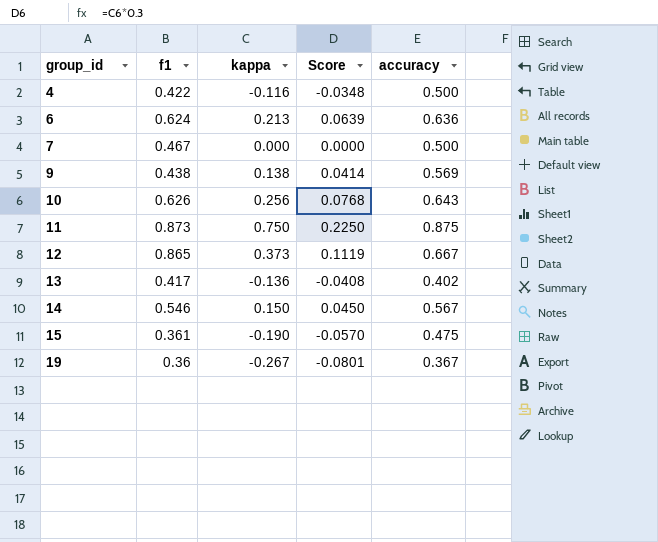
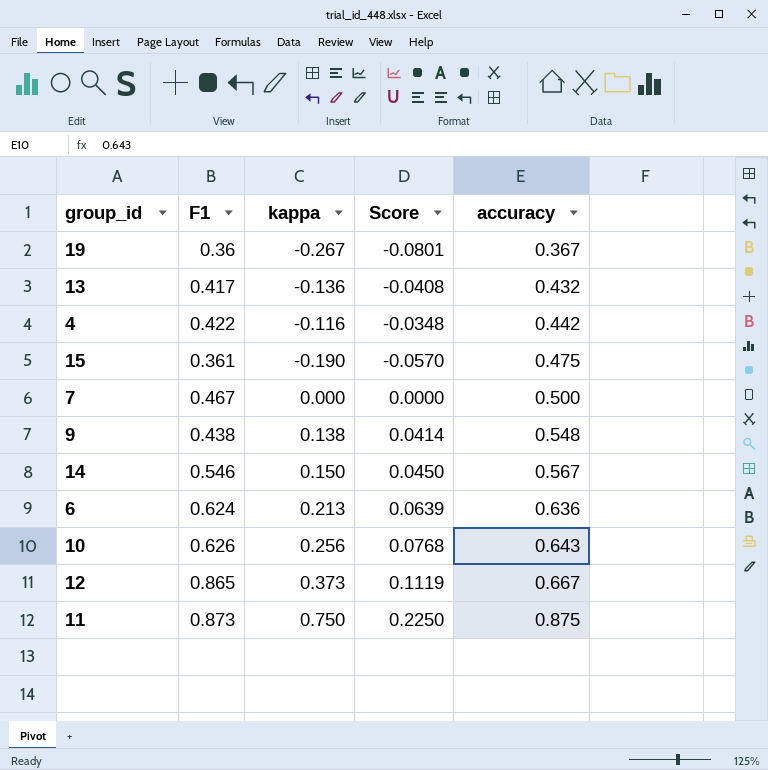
row order: group_id ascending -> accuracy ascending
column name: f1 -> F1
13 | accuracy: 0.402 -> 0.432
4 | accuracy: 0.500 -> 0.442
9 | accuracy: 0.569 -> 0.548

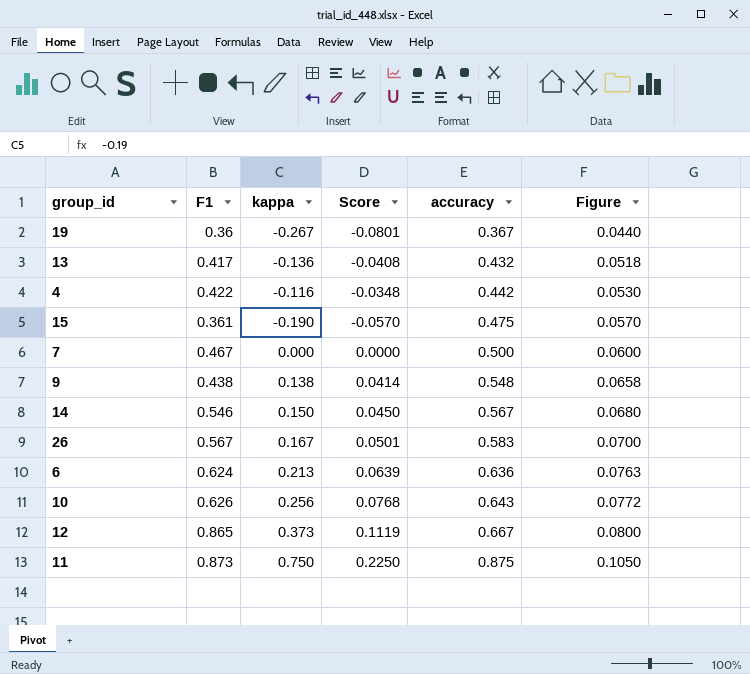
column Figure | formula: none -> [accuracy] * 0.12
row 26: none -> 0.567 | 0.167 | 0.0501 | 0.583 | 0.0700

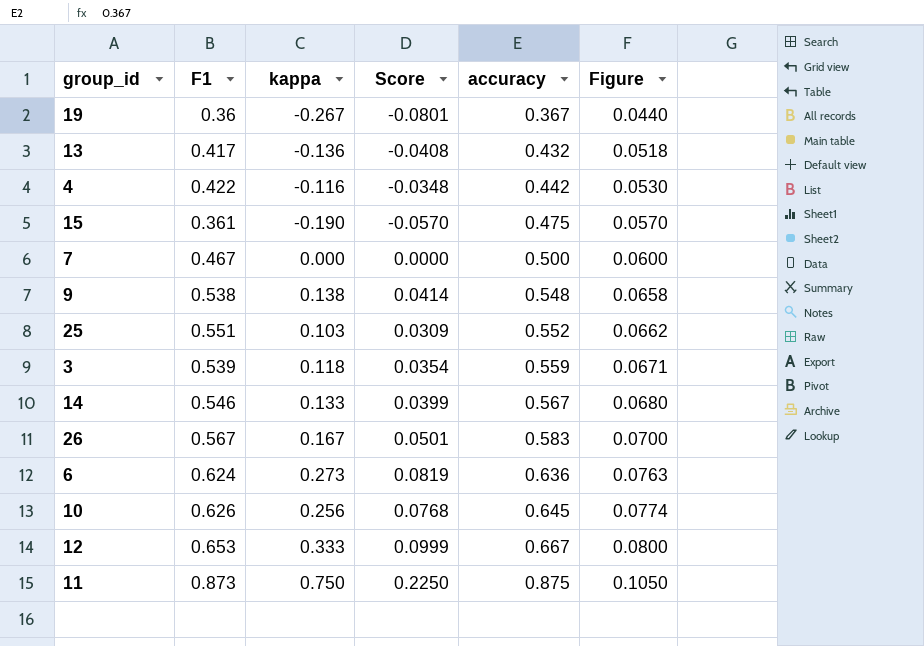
9 | F1: 0.438 -> 0.538
row 25: none -> 0.551 | 0.103 | 0.0309 | 0.552 | 0.0662
row 3: none -> 0.539 | 0.118 | 0.0354 | 0.559 | 0.0671
14 | kappa: 0.150 -> 0.133
14 | Score: 0.0450 -> 0.0399
6 | kappa: 0.213 -> 0.273
6 | Score: 0.0639 -> 0.0819
10 | accuracy: 0.643 -> 0.645
10 | Figure: 0.0772 -> 0.0774
12 | F1: 0.865 -> 0.653
12 | kappa: 0.373 -> 0.333
12 | Score: 0.1119 -> 0.0999

